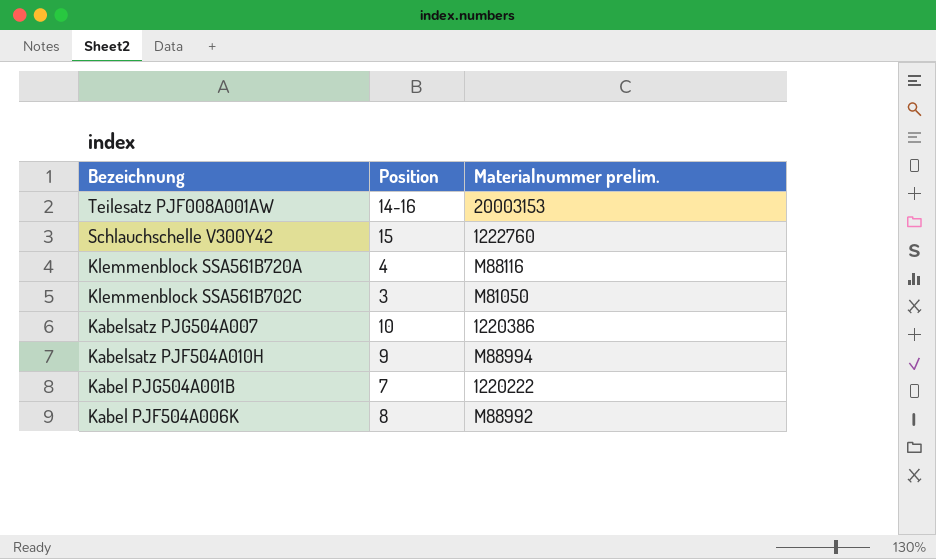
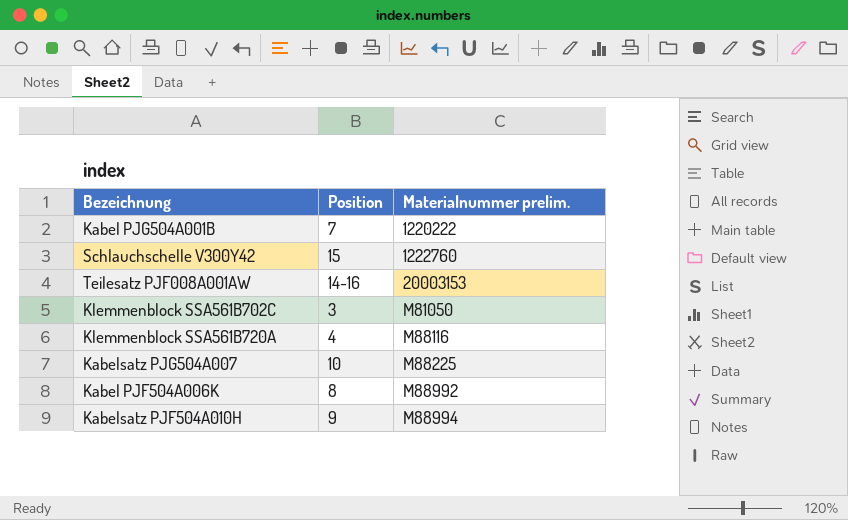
row order: Bezeichnung descending -> Materialnummer prelim. ascending
Kabelsatz PJG504A007 | Materialnummer prelim.: 1220386 -> M88225

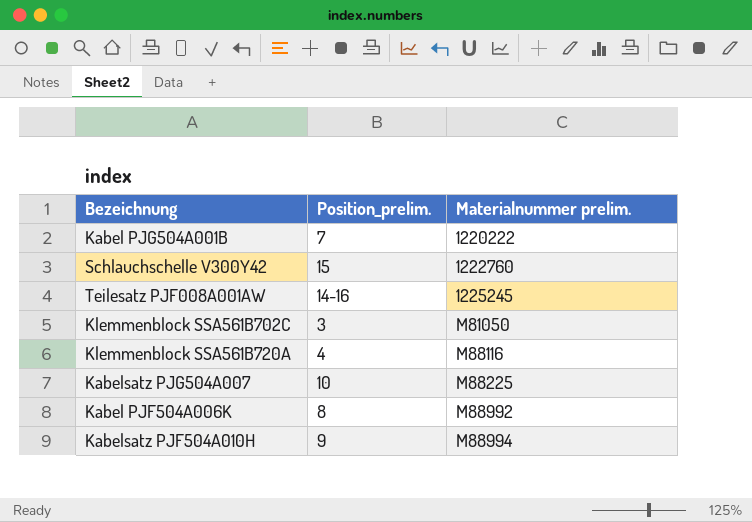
column name: Position -> Position_prelim.
Teilesatz PJF008A001AW | Materialnummer prelim.: 20003153 -> 1225245

